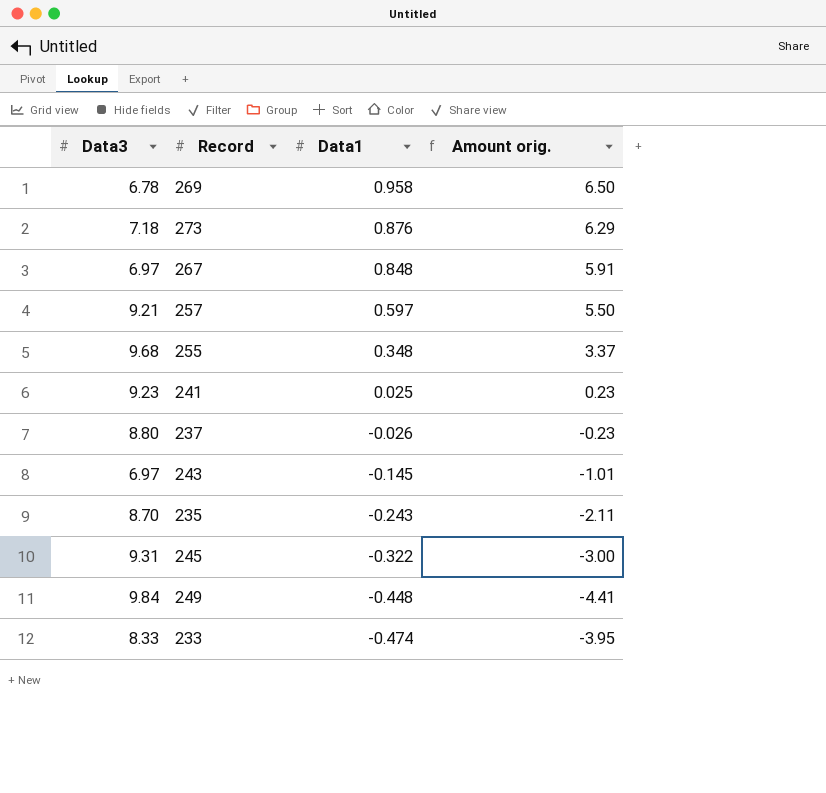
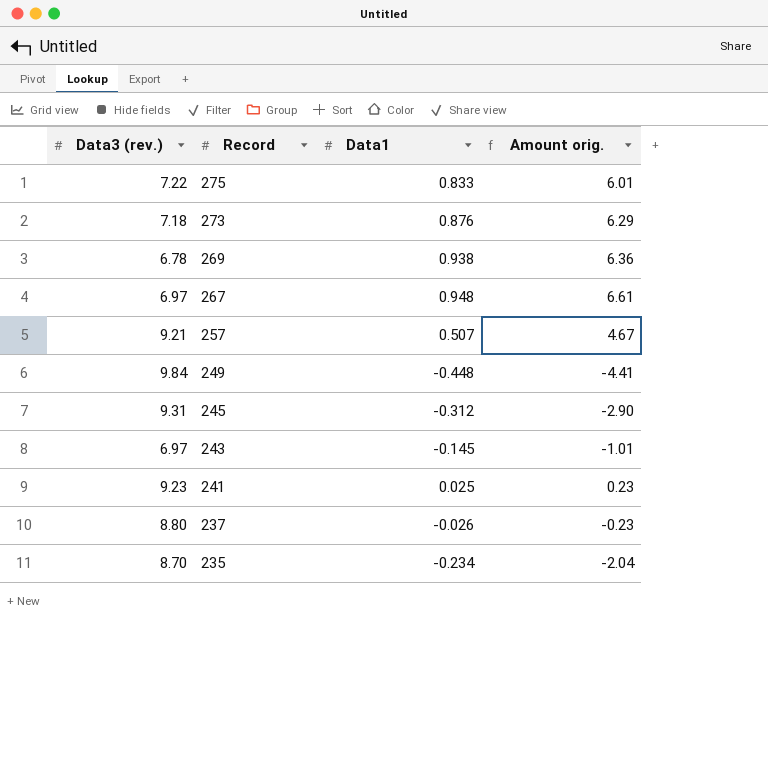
row order: Data1 descending -> Record descending
column name: Data3 -> Data3 (rev.)
row 255: 9.68 | 0.348 | 3.37 -> none
row 233: 8.33 | -0.474 | -3.95 -> none
row 275: none -> 7.22 | 0.833 | 6.01
269 | Data1: 0.958 -> 0.938
269 | Amount orig.: 6.50 -> 6.36
267 | Data1: 0.848 -> 0.948
267 | Amount orig.: 5.91 -> 6.61
257 | Data1: 0.597 -> 0.507
257 | Amount orig.: 5.50 -> 4.67
245 | Data1: -0.322 -> -0.312
245 | Amount orig.: -3.00 -> -2.90
235 | Data1: -0.243 -> -0.234
235 | Amount orig.: -2.11 -> -2.04

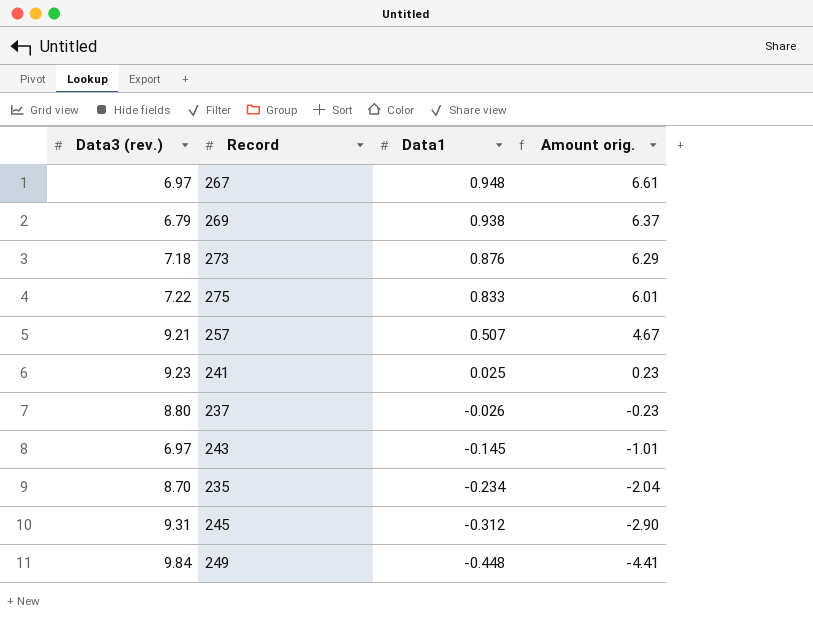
row order: Record descending -> Data1 descending
269 | Data3 (rev.): 6.78 -> 6.79
269 | Amount orig.: 6.36 -> 6.37

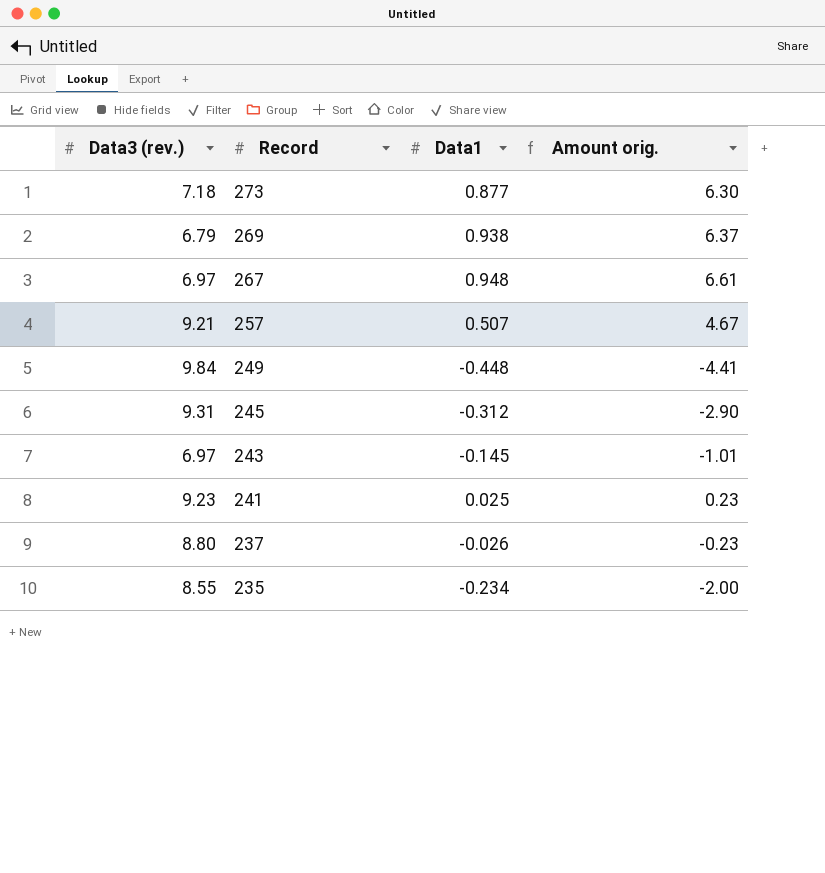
row order: Data1 descending -> Record descending
row 275: 7.22 | 0.833 | 6.01 -> none
273 | Data1: 0.876 -> 0.877
273 | Amount orig.: 6.29 -> 6.30
235 | Data3 (rev.): 8.70 -> 8.55
235 | Amount orig.: -2.04 -> -2.00

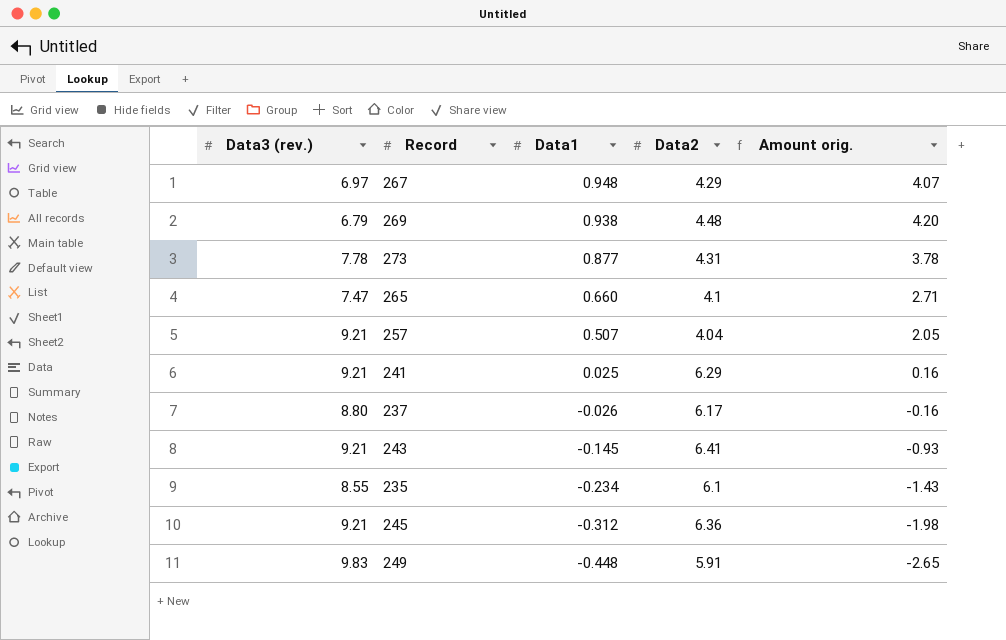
row order: Record descending -> Data1 descending
column Data2 | position: none -> 4
column Amount orig. | formula: [Data3 (rev.)] * [Data1] -> [Data1] * [Data2]
273 | Data3 (rev.): 7.18 -> 7.78
row 265: none -> 7.47 | 0.660 | 4.1 | 2.71
241 | Data3 (rev.): 9.23 -> 9.21
243 | Data3 (rev.): 6.97 -> 9.21
245 | Data3 (rev.): 9.31 -> 9.21
249 | Data3 (rev.): 9.84 -> 9.83

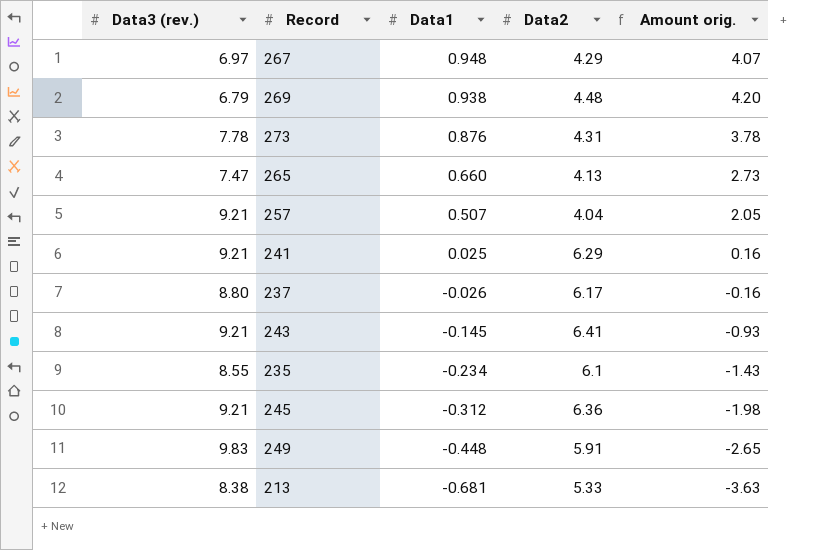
273 | Data1: 0.877 -> 0.876
265 | Data2: 4.1 -> 4.13
265 | Amount orig.: 2.71 -> 2.73
row 213: none -> 8.38 | -0.681 | 5.33 | -3.63

